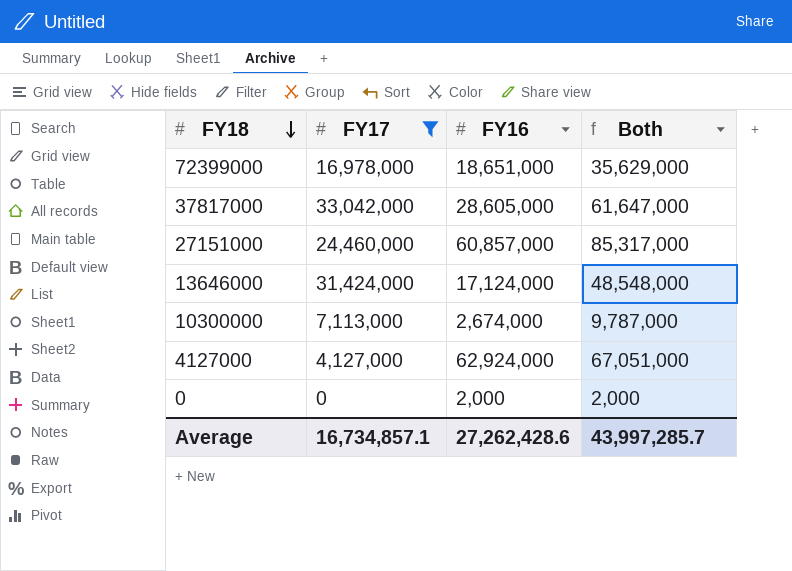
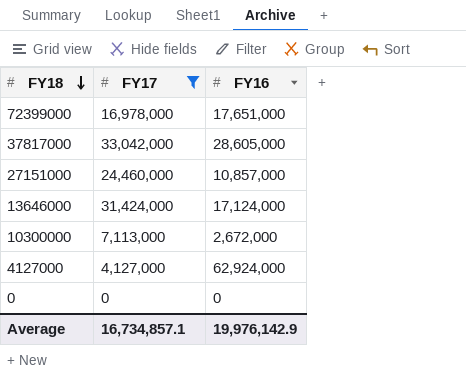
column Both | formula: [FY17] + [FY16] -> none
72399000 | FY16: 18,651,000 -> 17,651,000
27151000 | FY16: 60,857,000 -> 10,857,000
10300000 | FY16: 2,674,000 -> 2,672,000
0 | FY16: 2,000 -> 0
Average | FY16: 27,262,428.6 -> 19,976,142.9

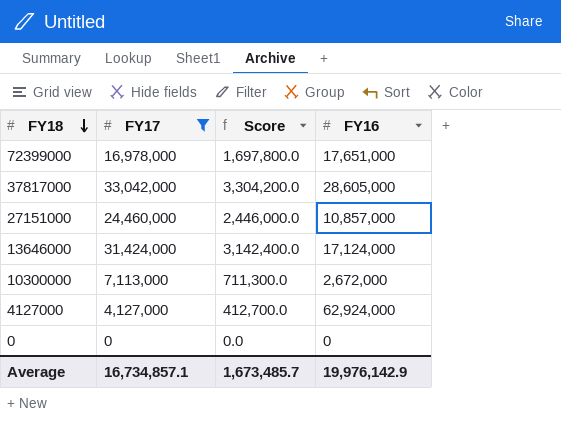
column Score | formula: none -> [FY17] * 0.1

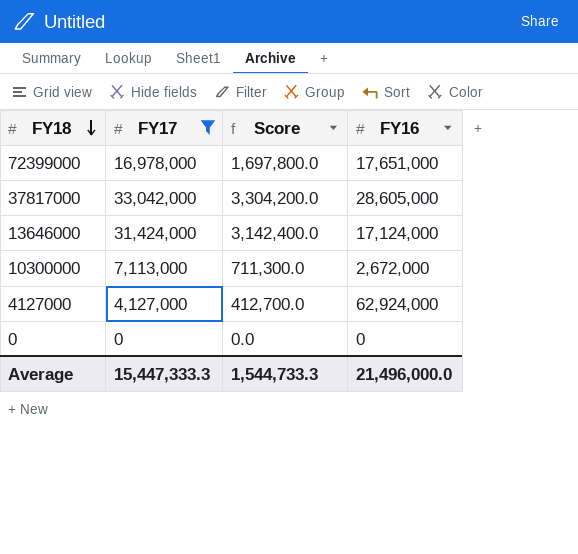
row 27151000: 24,460,000 | 2,446,000.0 | 10,857,000 -> none
Average | FY17: 16,734,857.1 -> 15,447,333.3
Average | Score: 1,673,485.7 -> 1,544,733.3
Average | FY16: 19,976,142.9 -> 21,496,000.0

